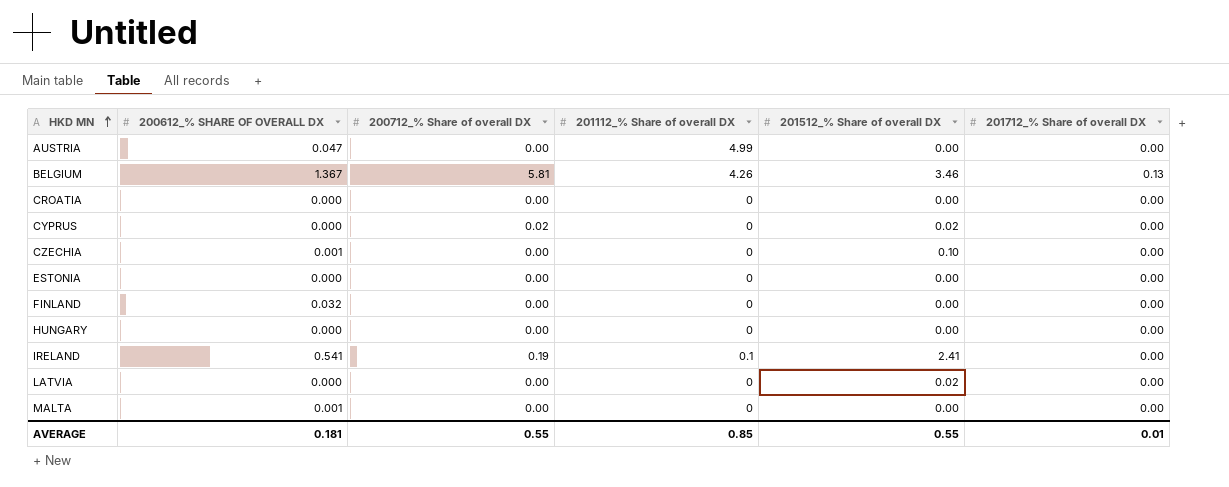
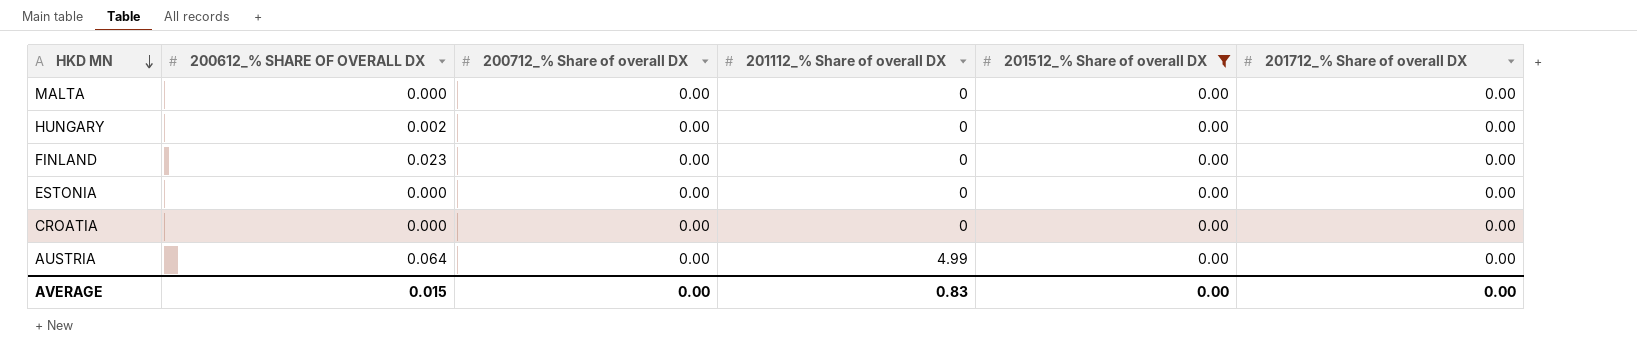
filter: none -> 201512_% Share of overall DX = 0.00
row order: HKD MN ascending -> HKD MN descending
MALTA | 200612_% SHARE OF OVERALL DX: 0.001 -> 0.000
HUNGARY | 200612_% SHARE OF OVERALL DX: 0.000 -> 0.002
FINLAND | 200612_% SHARE OF OVERALL DX: 0.032 -> 0.023
AUSTRIA | 200612_% SHARE OF OVERALL DX: 0.047 -> 0.064
AVERAGE | 200612_% SHARE OF OVERALL DX: 0.181 -> 0.015
AVERAGE | 200712_% Share of overall DX: 0.55 -> 0.00
AVERAGE | 201112_% Share of overall DX: 0.85 -> 0.83
AVERAGE | 201512_% Share of overall DX: 0.55 -> 0.00
AVERAGE | 201712_% Share of overall DX: 0.01 -> 0.00

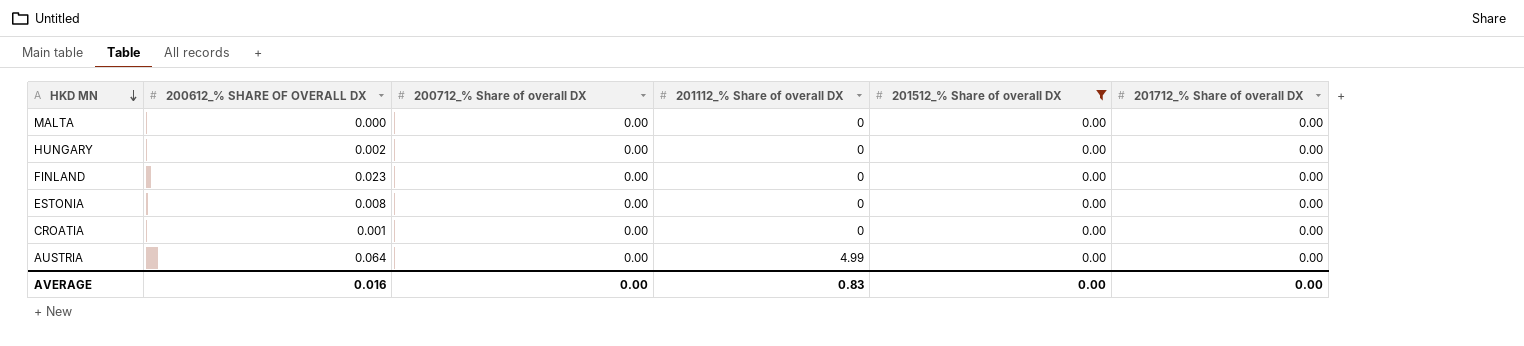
ESTONIA | 200612_% SHARE OF OVERALL DX: 0.000 -> 0.008
CROATIA | 200612_% SHARE OF OVERALL DX: 0.000 -> 0.001
AVERAGE | 200612_% SHARE OF OVERALL DX: 0.015 -> 0.016

